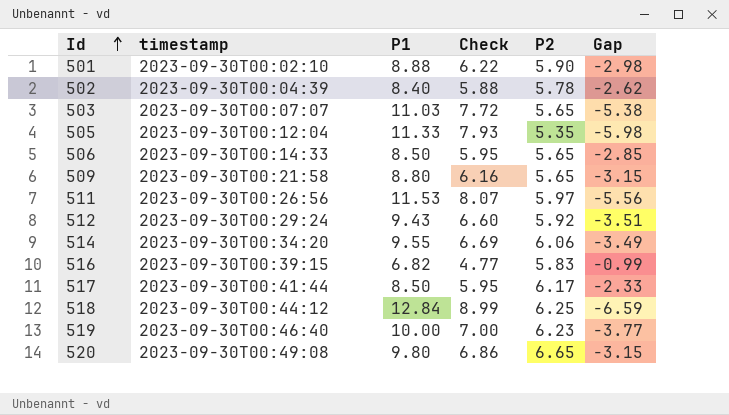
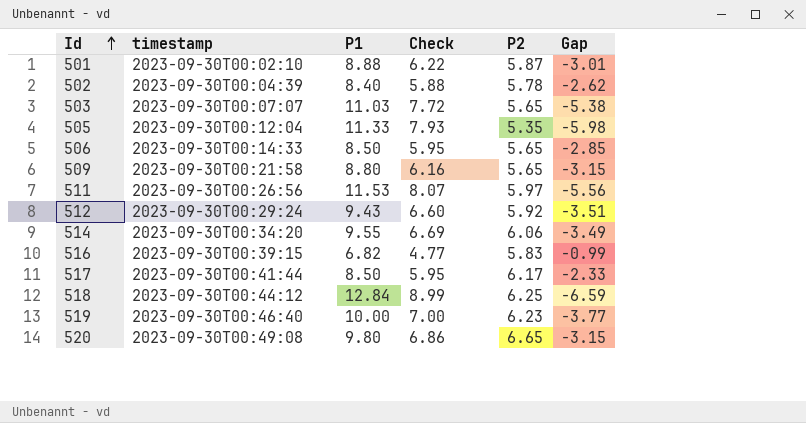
501 | P2: 5.90 -> 5.87
501 | Gap: -2.98 -> -3.01

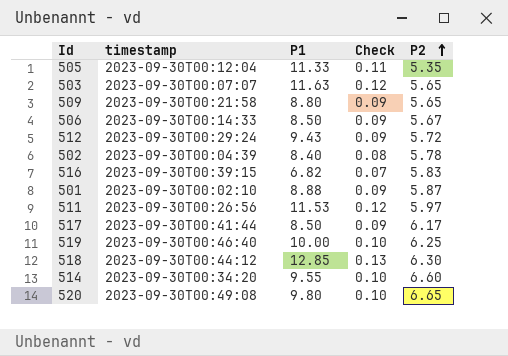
row order: Id ascending -> P2 ascending
column Gap | formula: [P2] - [P1] -> none
column Check | formula: [P1] * 0.7 -> [P1] * 0.01
503 | P1: 11.03 -> 11.63
506 | P2: 5.65 -> 5.67
512 | P2: 5.92 -> 5.72
519 | P2: 6.23 -> 6.25
518 | P1: 12.84 -> 12.85
518 | P2: 6.25 -> 6.30
514 | P2: 6.06 -> 6.60

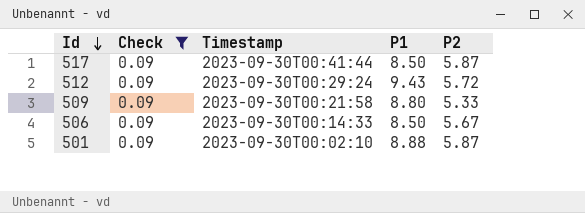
filter: none -> Check = 0.09
row order: P2 ascending -> Id descending
column Check | position: 4 -> 2
column name: timestamp -> Timestamp
517 | P2: 6.17 -> 5.87
509 | P2: 5.65 -> 5.33

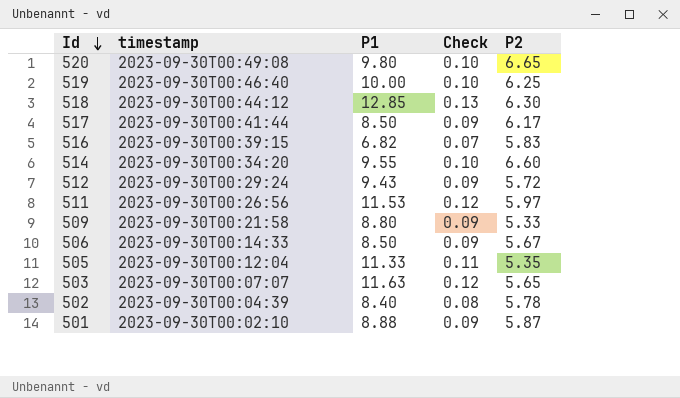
filter: Check = 0.09 -> none
column name: Timestamp -> timestamp
column Check | position: 2 -> 4
517 | P2: 5.87 -> 6.17

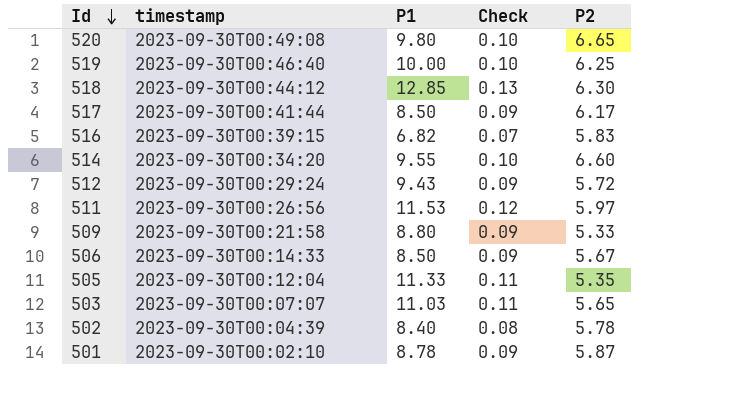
503 | P1: 11.63 -> 11.03
503 | Check: 0.12 -> 0.11
501 | P1: 8.88 -> 8.78

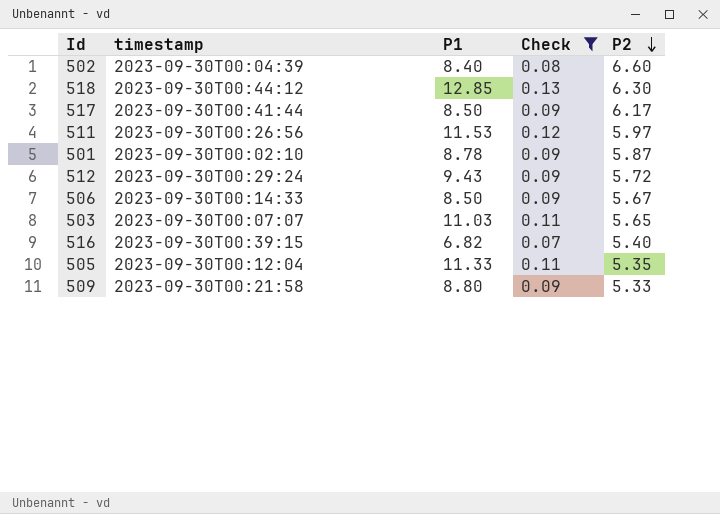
filter: none -> Check != 0.10
row order: Id descending -> P2 descending
502 | P2: 5.78 -> 6.60
516 | P2: 5.83 -> 5.40

